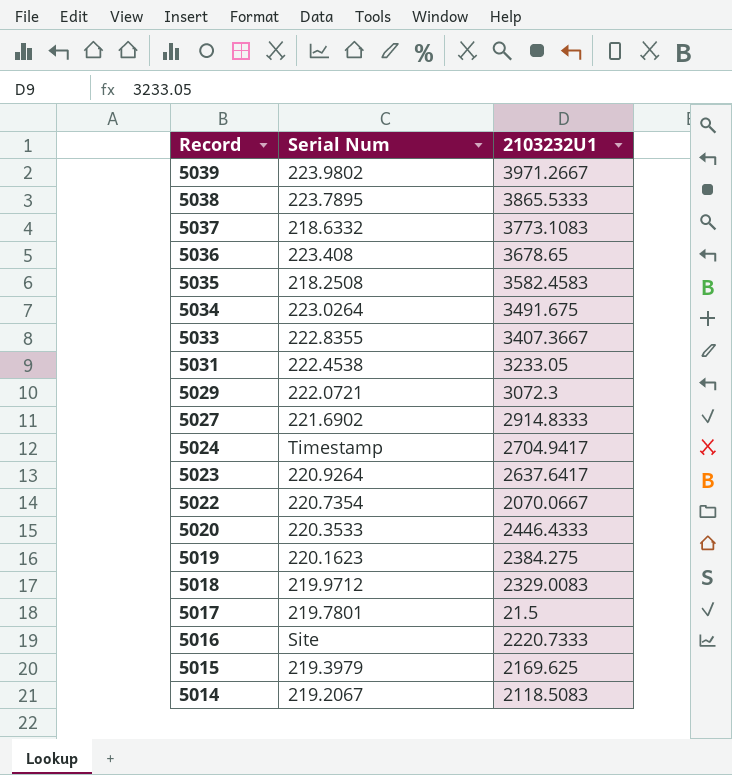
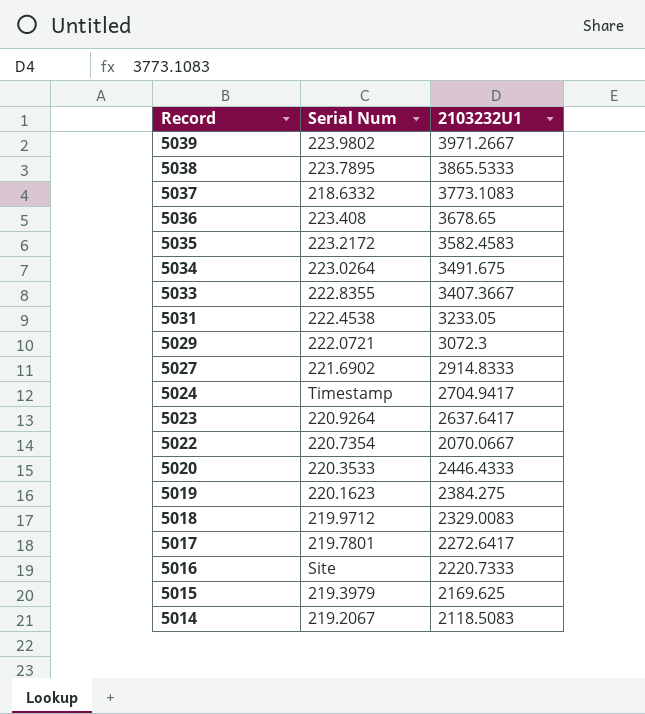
5035 | Serial Num: 218.2508 -> 223.2172
5017 | 2103232U1: 21.5 -> 2272.6417

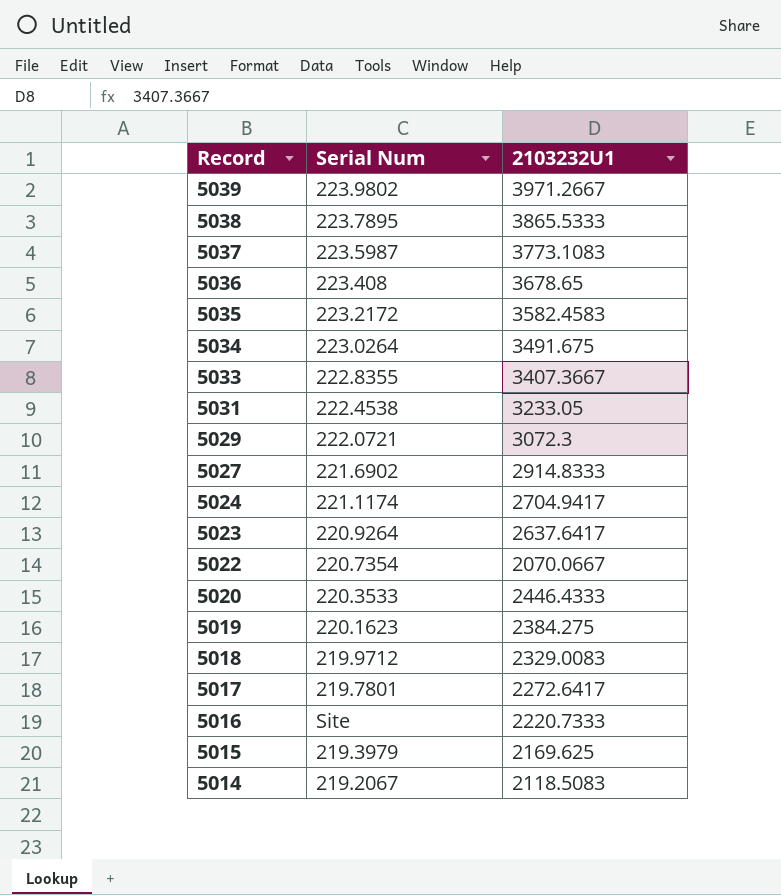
5037 | Serial Num: 218.6332 -> 223.5987
5024 | Serial Num: Timestamp -> 221.1174

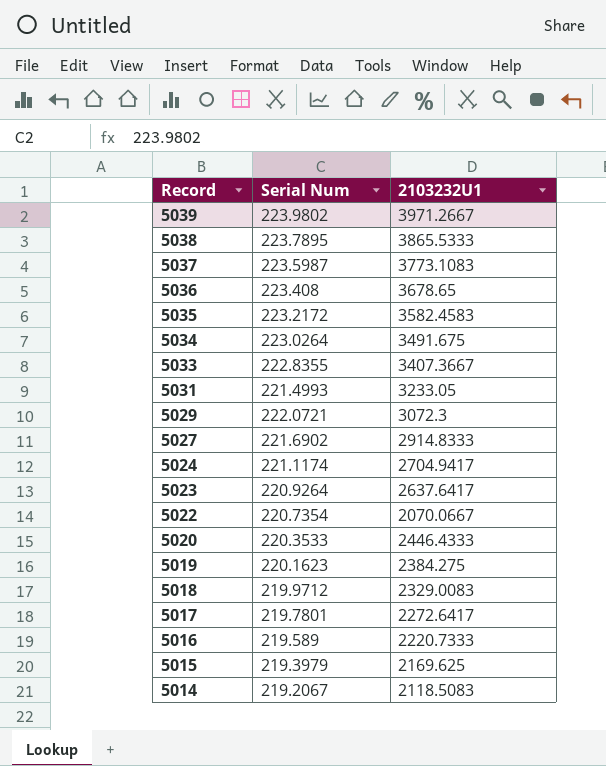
5031 | Serial Num: 222.4538 -> 221.4993
5016 | Serial Num: Site -> 219.589

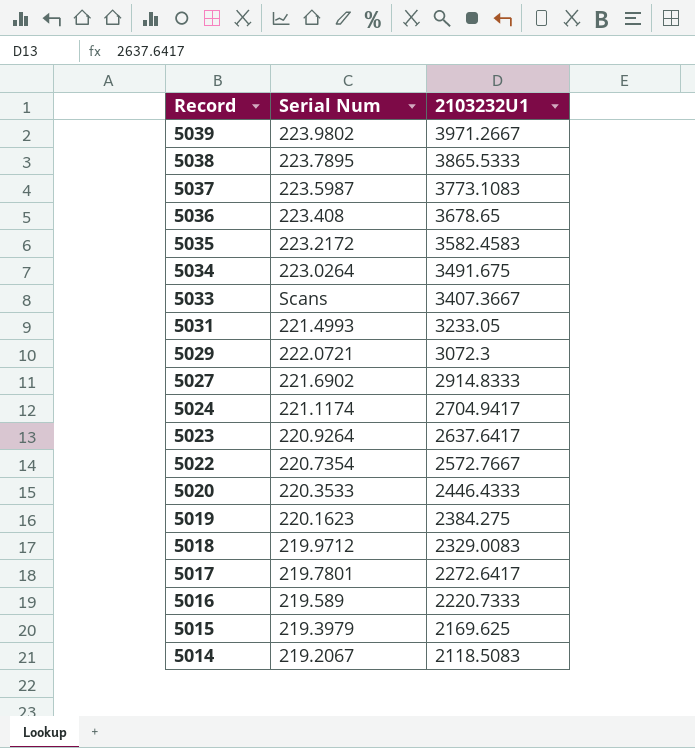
5033 | Serial Num: 222.8355 -> Scans
5022 | 2103232U1: 2070.0667 -> 2572.7667

